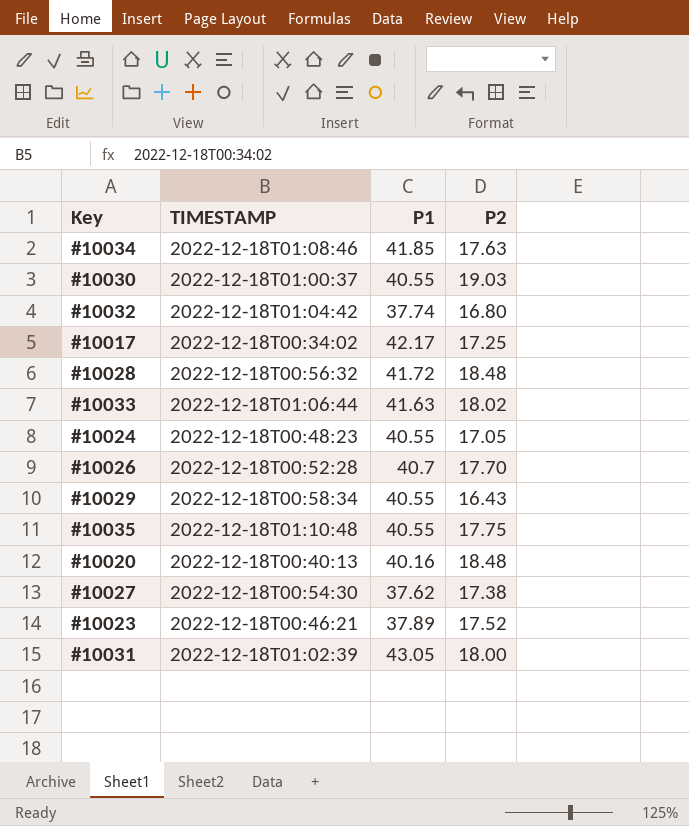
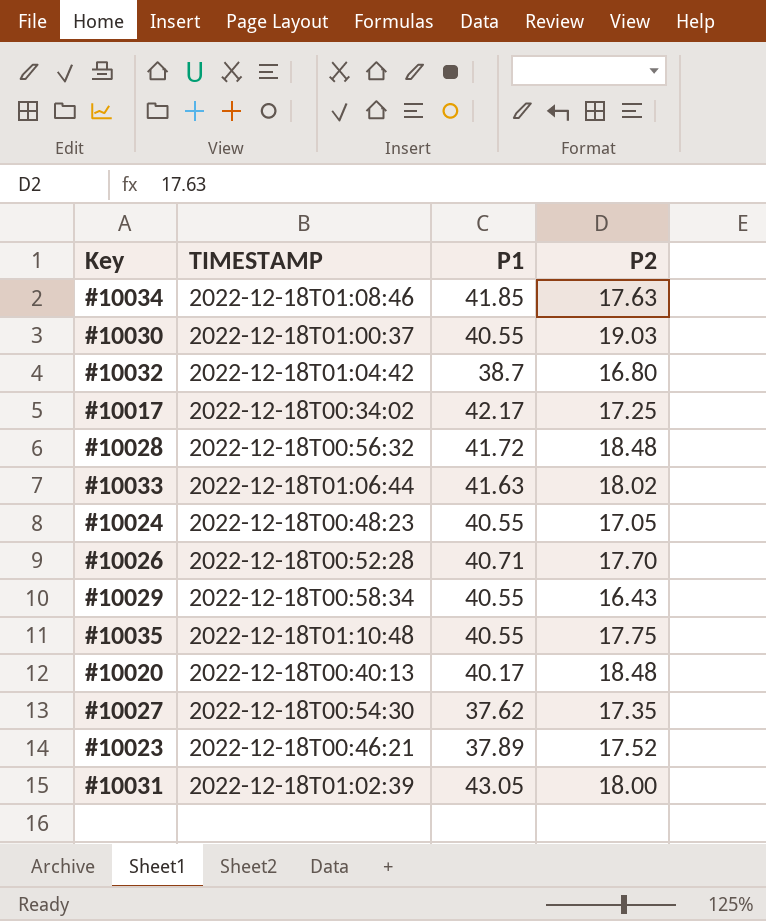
#10032 | P1: 37.74 -> 38.7
#10026 | P1: 40.7 -> 40.71
#10020 | P1: 40.16 -> 40.17
#10027 | P2: 17.38 -> 17.35

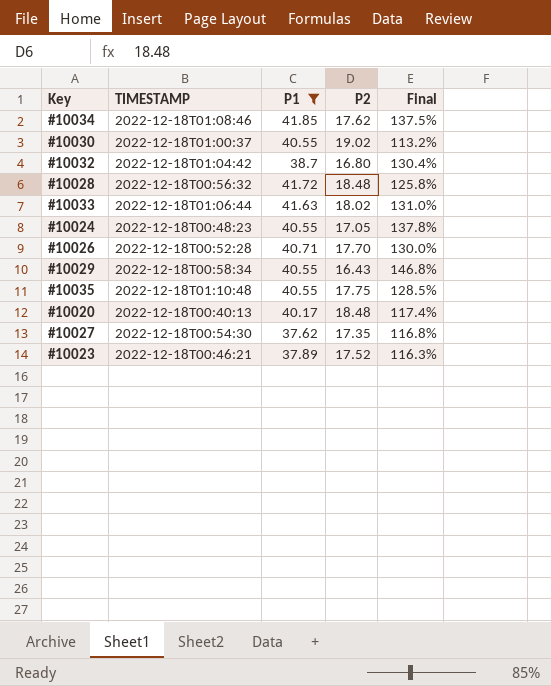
filter: none -> P1 <= 41.85
column Final | formula: none -> ([P1] - [P2]) / [P2]
#10034 | P2: 17.63 -> 17.62
#10030 | P2: 19.03 -> 19.02

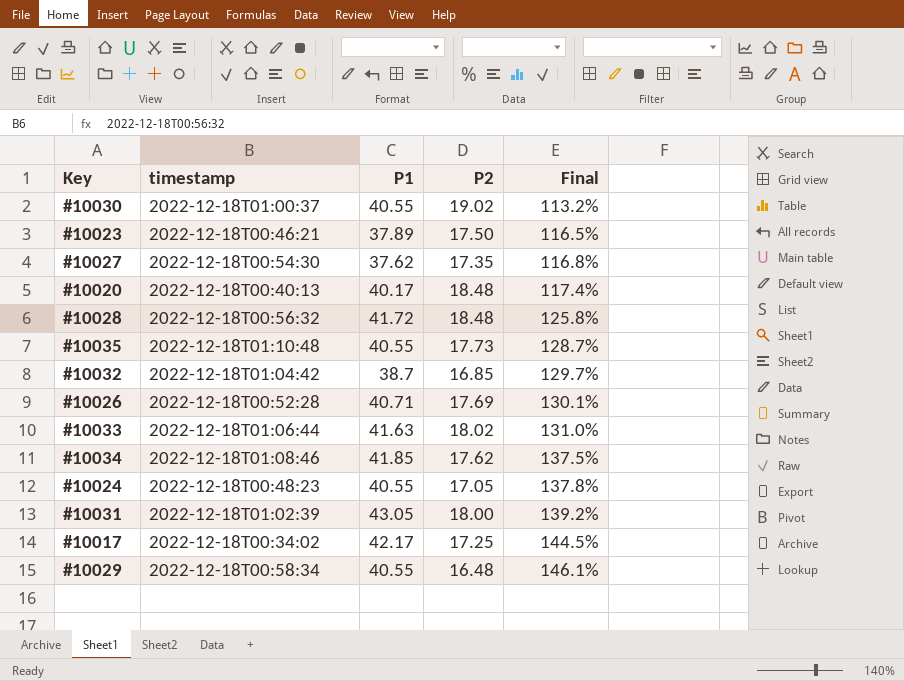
filter: P1 <= 41.85 -> none
row order: none -> Final ascending
column name: TIMESTAMP -> timestamp
#10023 | P2: 17.52 -> 17.50
#10023 | Final: 116.3% -> 116.5%
#10035 | P2: 17.75 -> 17.73
#10035 | Final: 128.5% -> 128.7%
#10032 | P2: 16.80 -> 16.85
#10032 | Final: 130.4% -> 129.7%
#10026 | P2: 17.70 -> 17.69
#10026 | Final: 130.0% -> 130.1%
#10029 | P2: 16.43 -> 16.48
#10029 | Final: 146.8% -> 146.1%

